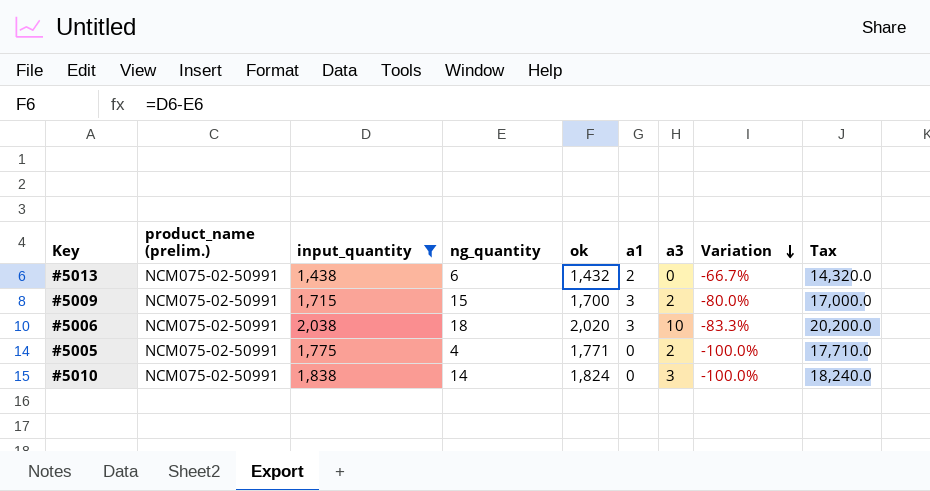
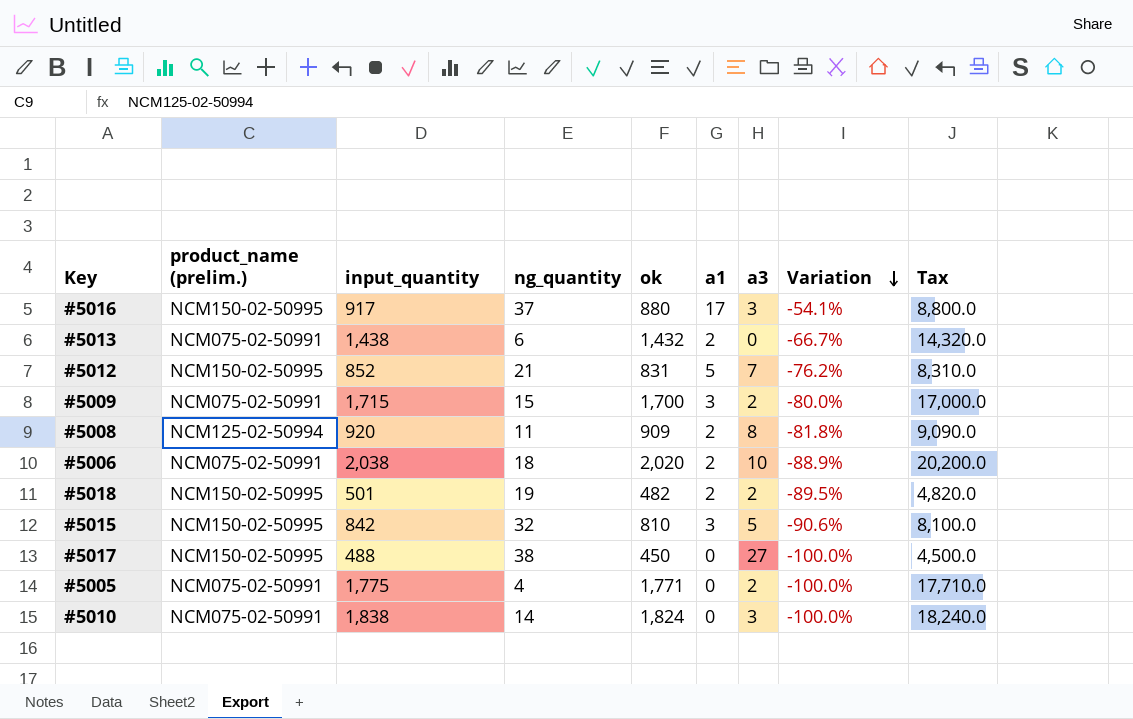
filter: input_quantity >= 1,438 -> none
#5006 | a1: 3 -> 2
#5006 | Variation: -83.3% -> -88.9%

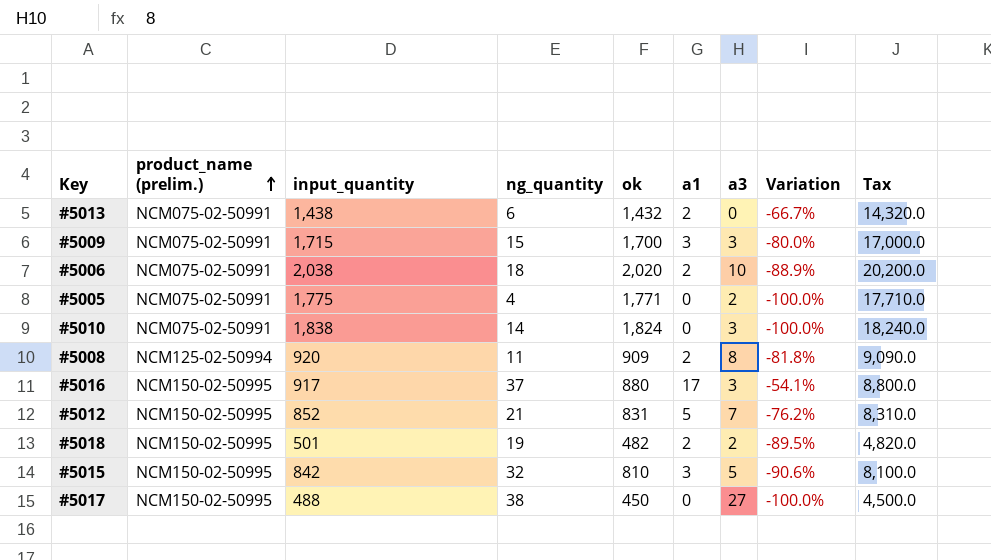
row order: Variation descending -> product_name (prelim.) ascending
#5009 | a3: 2 -> 3

